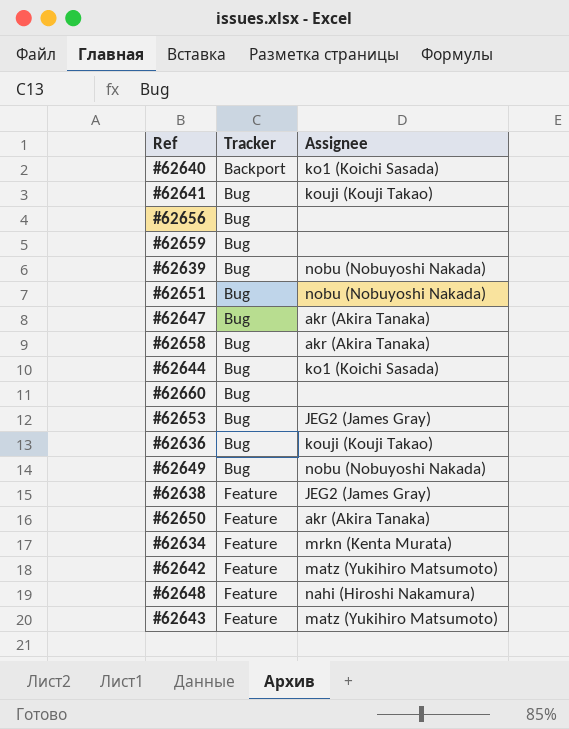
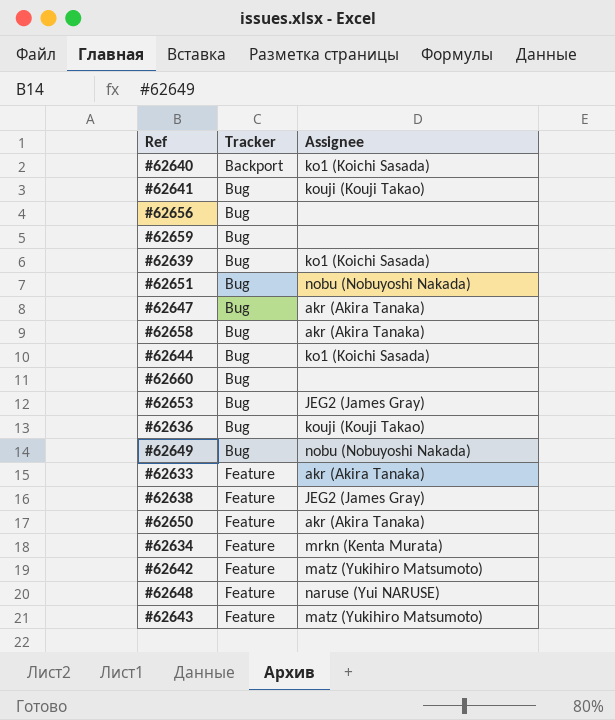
#62639 | Assignee: nobu (Nobuyoshi Nakada) -> ko1 (Koichi Sasada)
row #62633: none -> Feature | akr (Akira Tanaka)
#62648 | Assignee: nahi (Hiroshi Nakamura) -> naruse (Yui NARUSE)

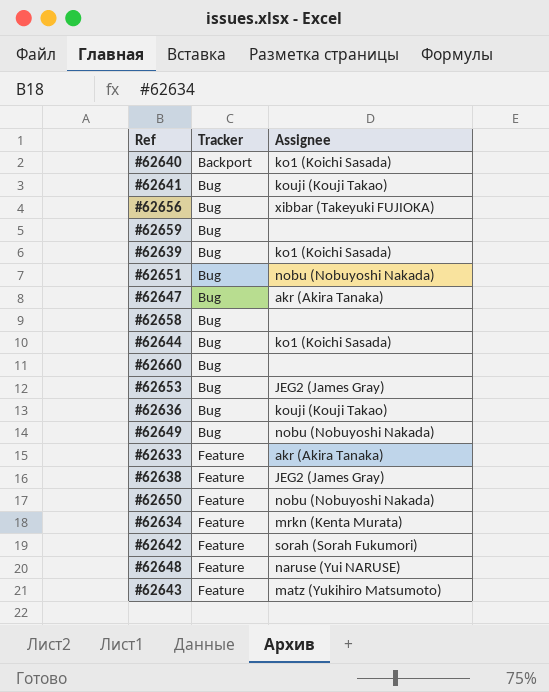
#62656 | Assignee: none -> xibbar (Takeyuki FUJIOKA)
#62658 | Assignee: akr (Akira Tanaka) -> none
#62650 | Assignee: akr (Akira Tanaka) -> nobu (Nobuyoshi Nakada)
#62642 | Assignee: matz (Yukihiro Matsumoto) -> sorah (Sorah Fukumori)

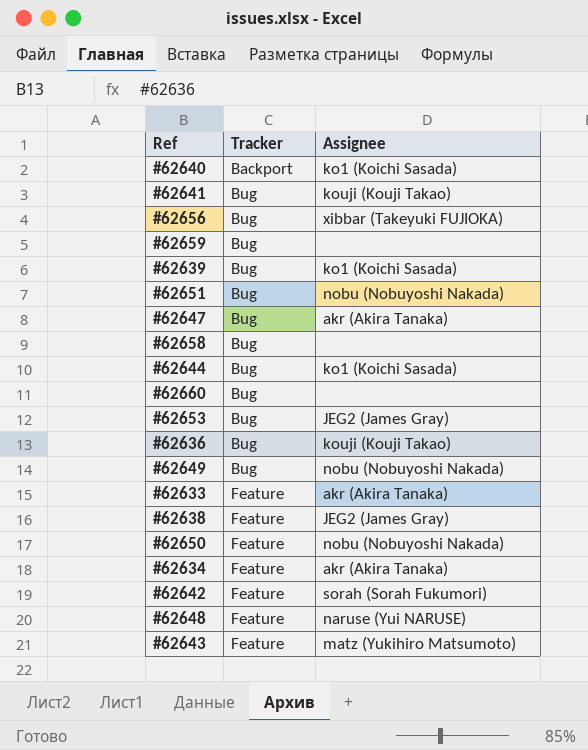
#62634 | Assignee: mrkn (Kenta Murata) -> akr (Akira Tanaka)

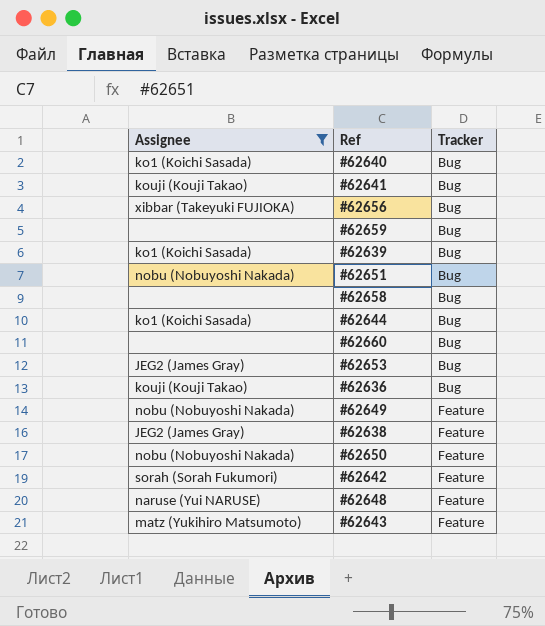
filter: none -> Assignee != akr (Akira Tanaka)
column Assignee | position: 3 -> 1
#62640 | Tracker: Backport -> Bug
#62649 | Tracker: Bug -> Feature

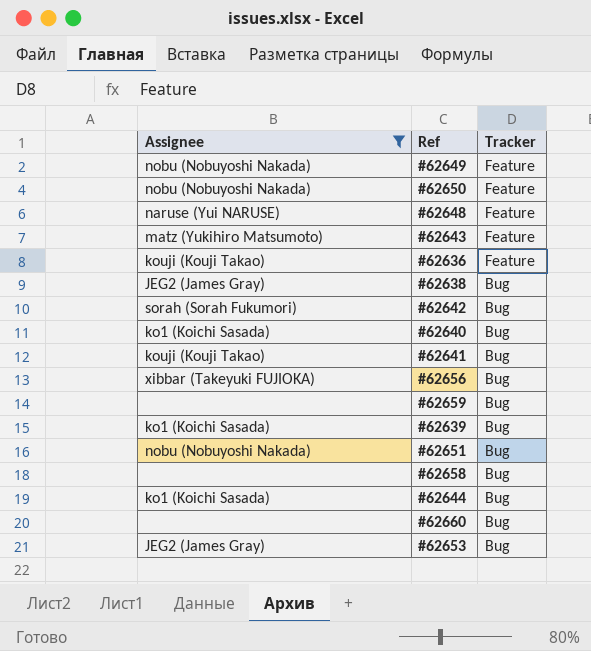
row order: Tracker ascending -> Tracker descending
#62636 | Tracker: Bug -> Feature
#62638 | Tracker: Feature -> Bug
#62642 | Tracker: Feature -> Bug

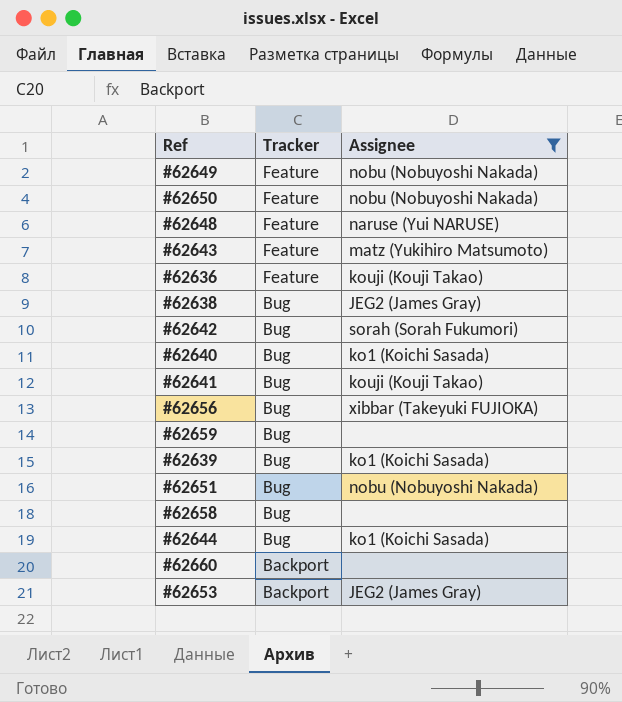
column Assignee | position: 1 -> 3
#62660 | Tracker: Bug -> Backport
#62653 | Tracker: Bug -> Backport

